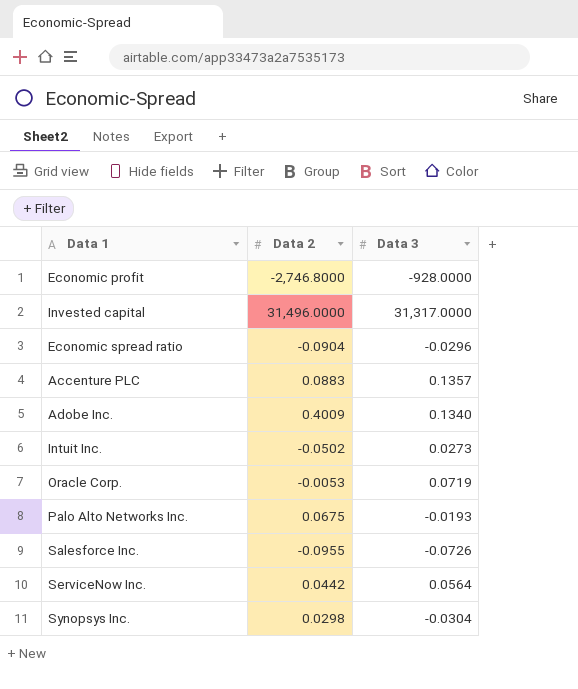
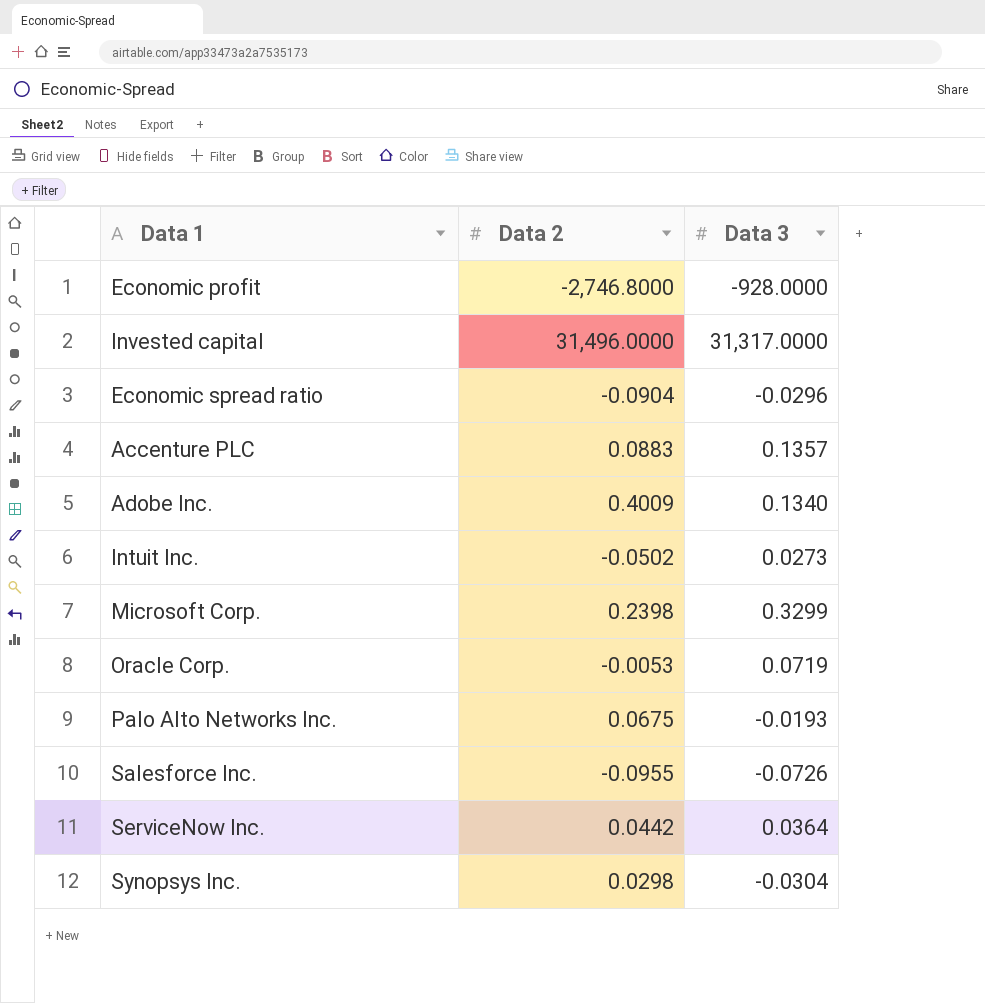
row Microsoft Corp.: none -> 0.2398 | 0.3299
ServiceNow Inc. | Data 3: 0.0564 -> 0.0364

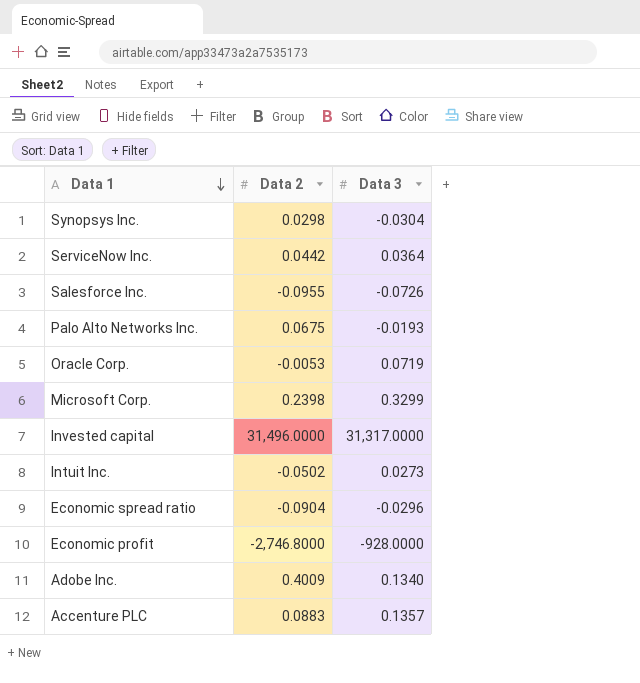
row order: none -> Data 1 descending

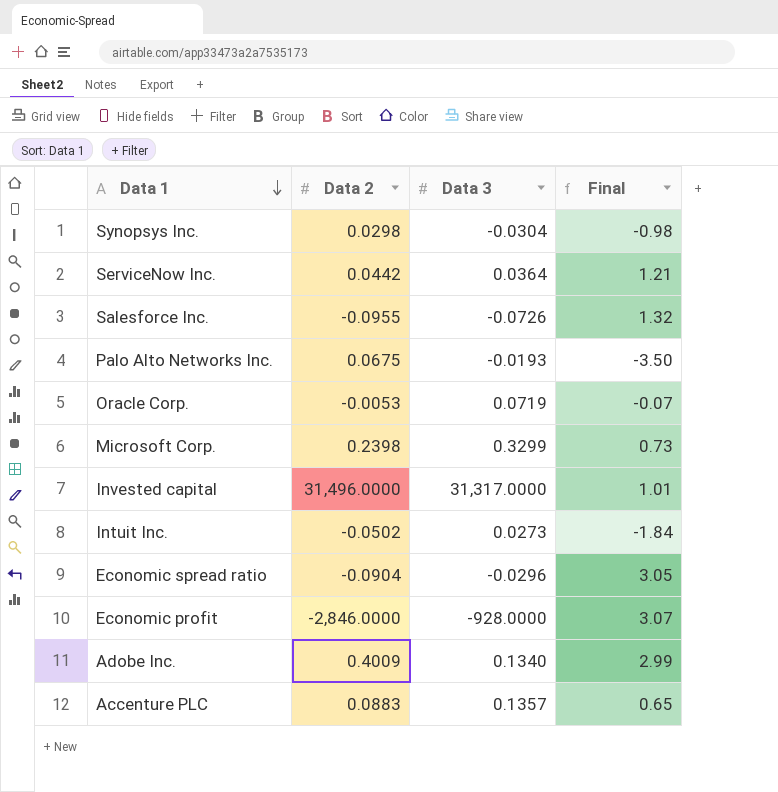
column Final | formula: none -> [Data 2] / [Data 3]
Economic profit | Data 2: -2,746.8000 -> -2,846.0000

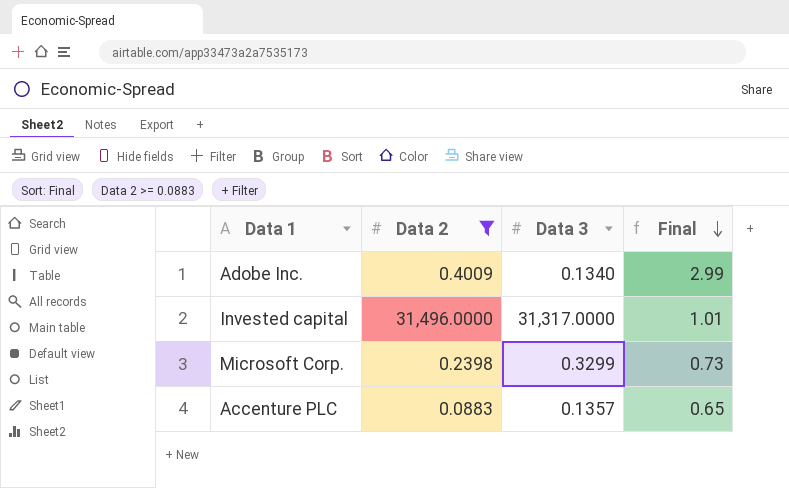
filter: none -> Data 2 >= 0.0883
row order: Data 1 descending -> Final descending

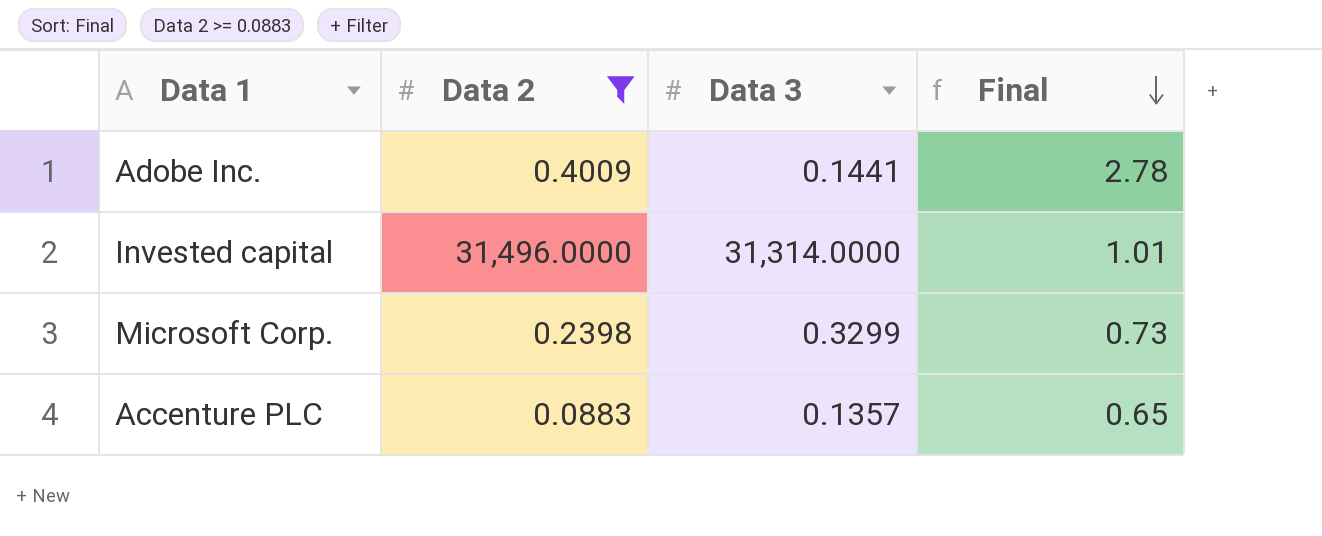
Adobe Inc. | Data 3: 0.1340 -> 0.1441
Adobe Inc. | Final: 2.99 -> 2.78
Invested capital | Data 3: 31,317.0000 -> 31,314.0000

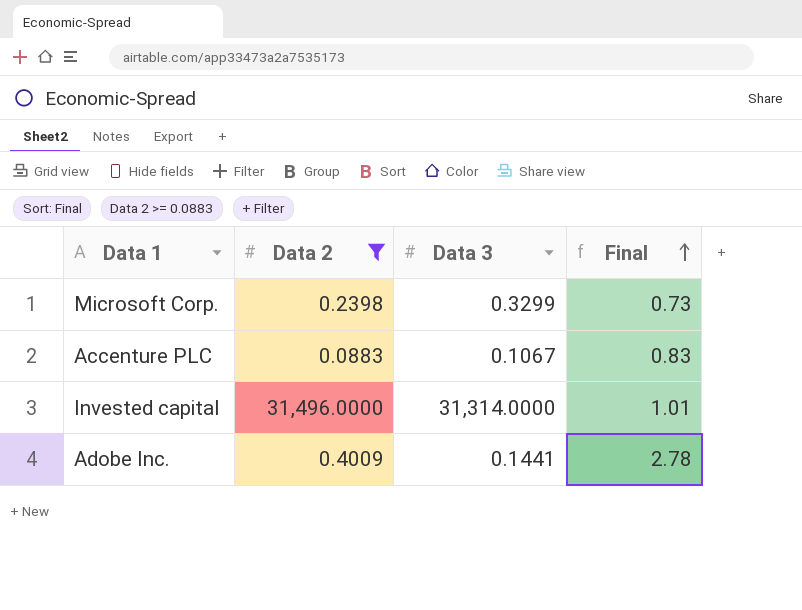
row order: Final descending -> Final ascending
Accenture PLC | Data 3: 0.1357 -> 0.1067
Accenture PLC | Final: 0.65 -> 0.83

